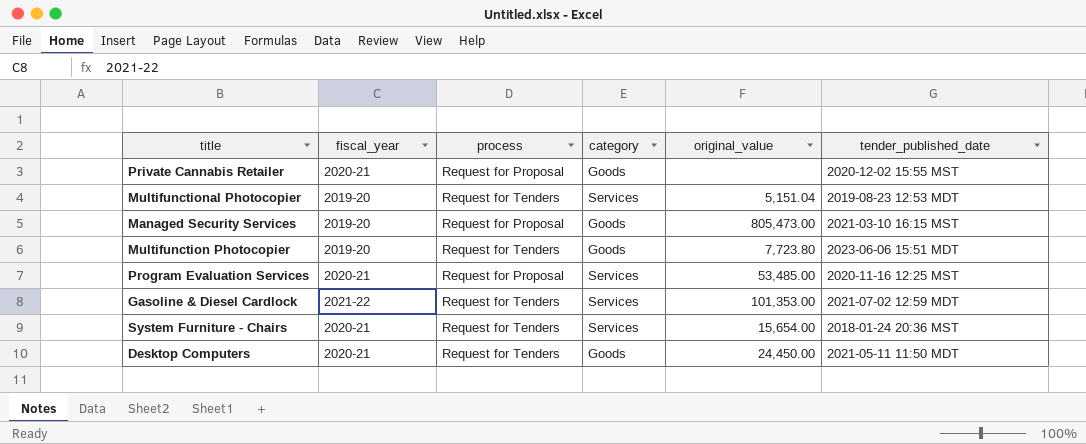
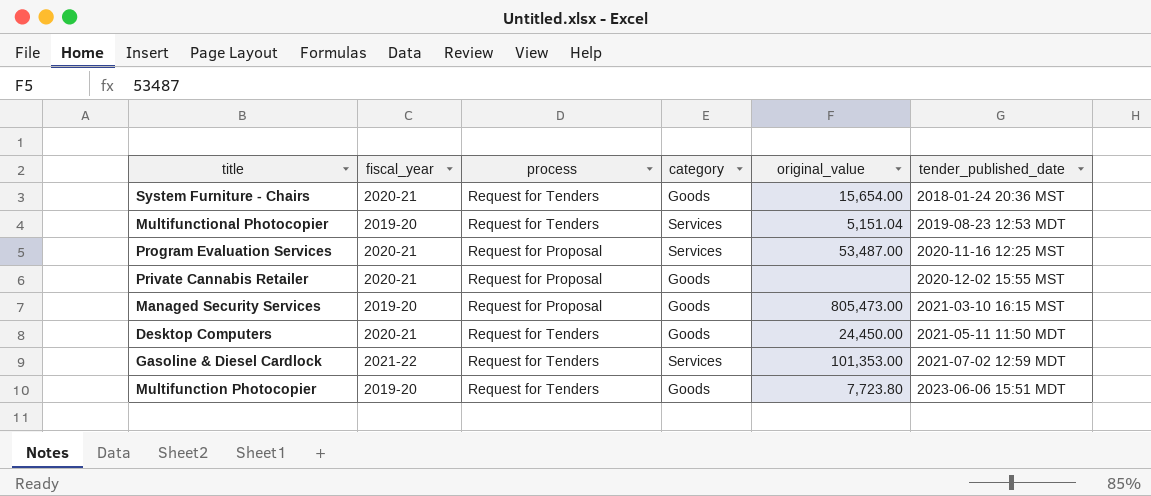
row order: none -> tender_published_date ascending
System Furniture - Chairs | category: Services -> Goods
Program Evaluation Services | original_value: 53,485.00 -> 53,487.00

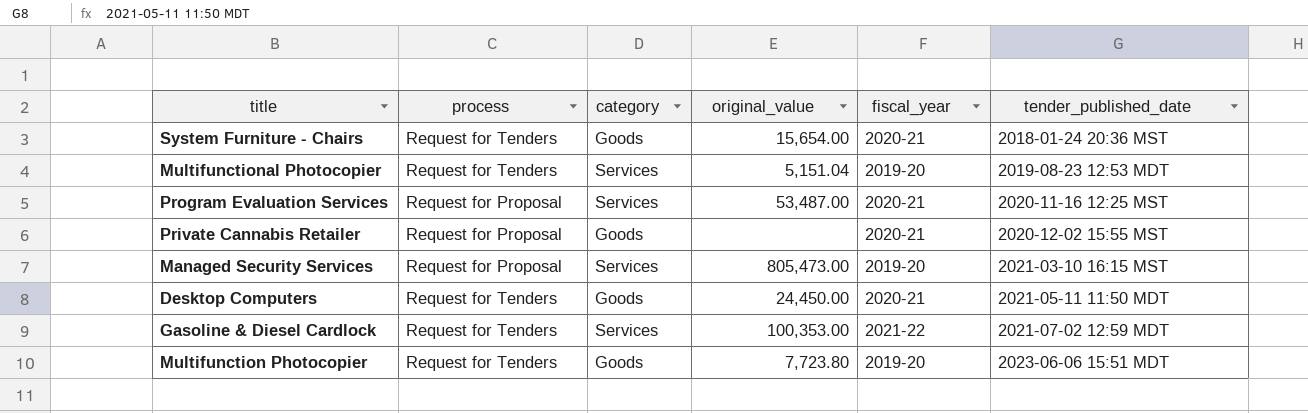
column fiscal_year | position: 2 -> 5
Managed Security Services | category: Goods -> Services
Gasoline & Diesel Cardlock | original_value: 101,353.00 -> 100,353.00

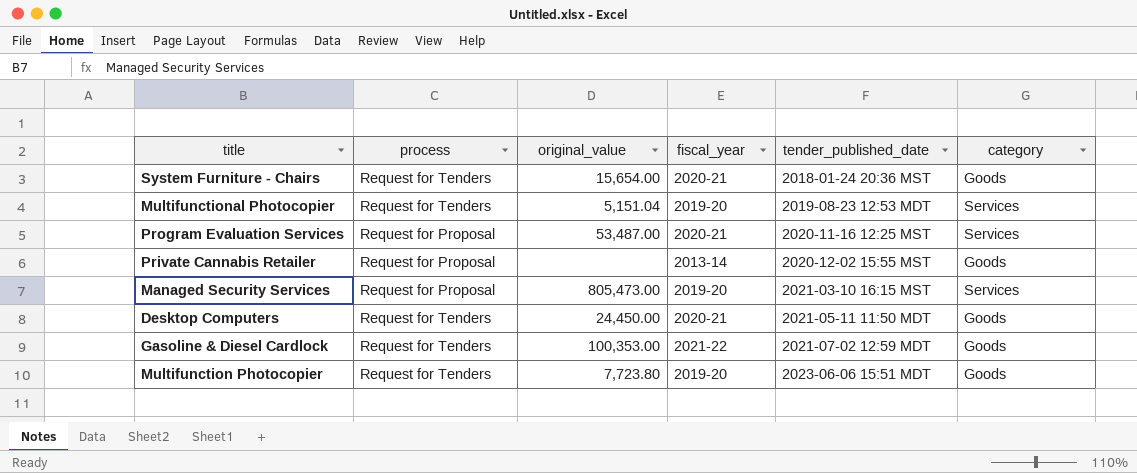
column category | position: 3 -> 6
Private Cannabis Retailer | fiscal_year: 2020-21 -> 2013-14
Gasoline & Diesel Cardlock | category: Services -> Goods

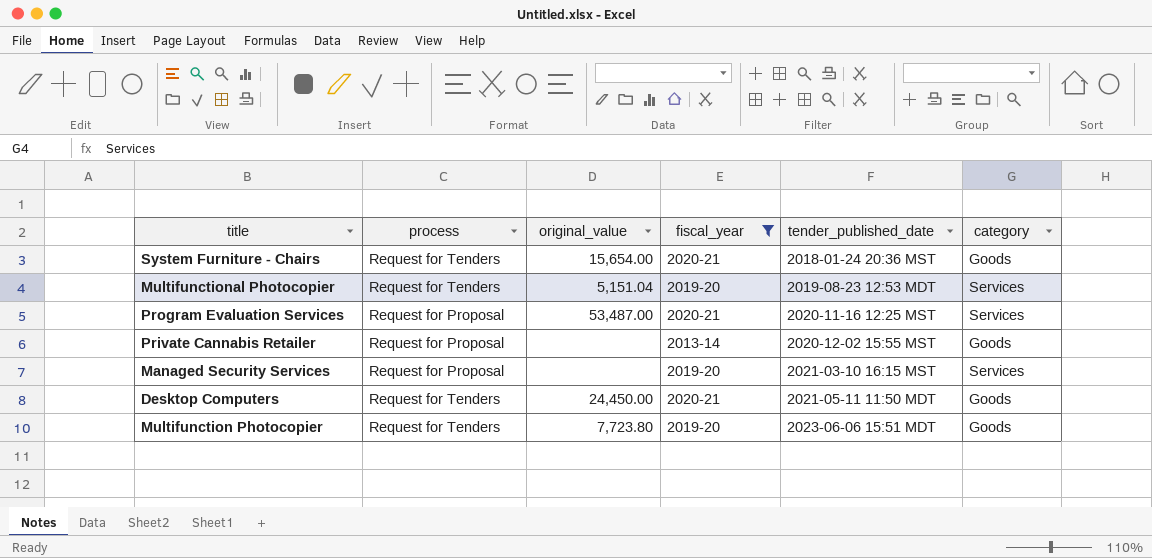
filter: none -> fiscal_year != 2021-22
Managed Security Services | original_value: 805,473.00 -> none

